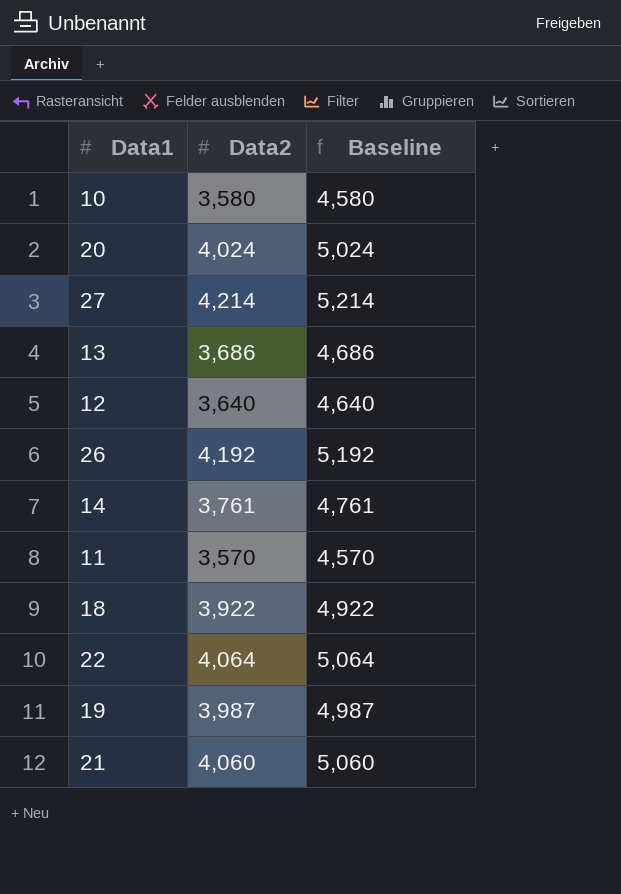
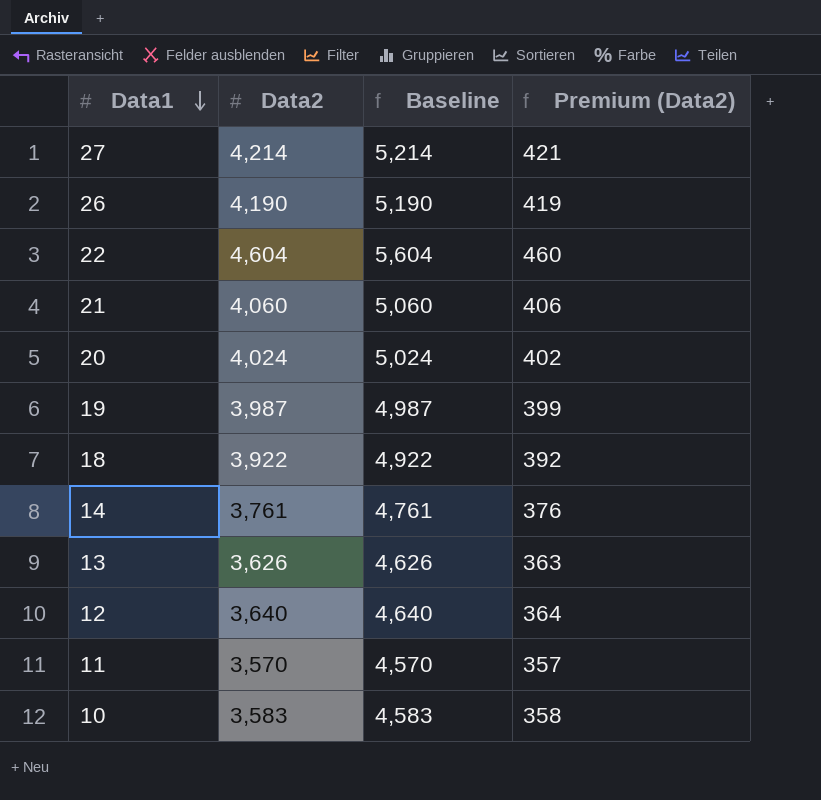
row order: none -> Data1 descending
column Premium (Data2) | formula: none -> [Data2] * 0.1
26 | Data2: 4,192 -> 4,190
26 | Baseline: 5,192 -> 5,190
22 | Data2: 4,064 -> 4,604
22 | Baseline: 5,064 -> 5,604
13 | Data2: 3,686 -> 3,626
13 | Baseline: 4,686 -> 4,626
10 | Data2: 3,580 -> 3,583
10 | Baseline: 4,580 -> 4,583

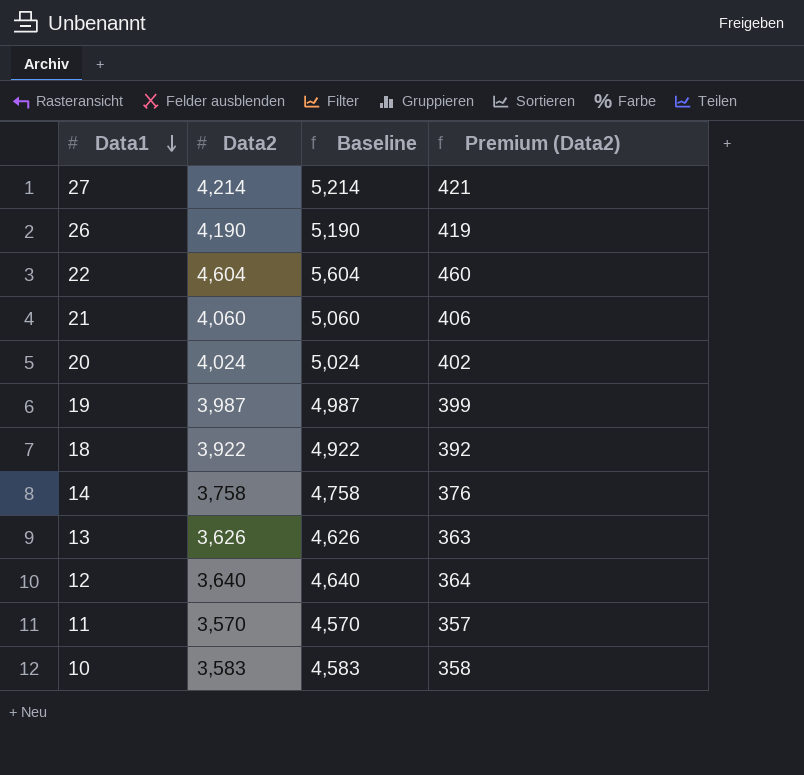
14 | Data2: 3,761 -> 3,758
14 | Baseline: 4,761 -> 4,758

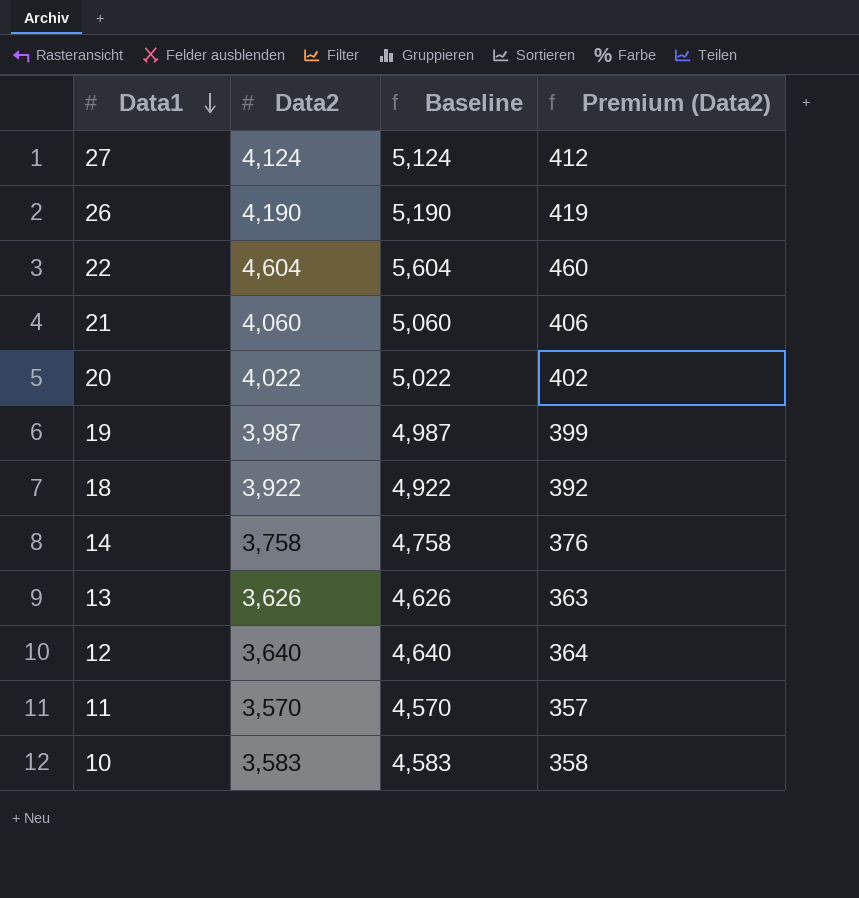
27 | Data2: 4,214 -> 4,124
27 | Baseline: 5,214 -> 5,124
27 | Premium (Data2): 421 -> 412
20 | Data2: 4,024 -> 4,022
20 | Baseline: 5,024 -> 5,022

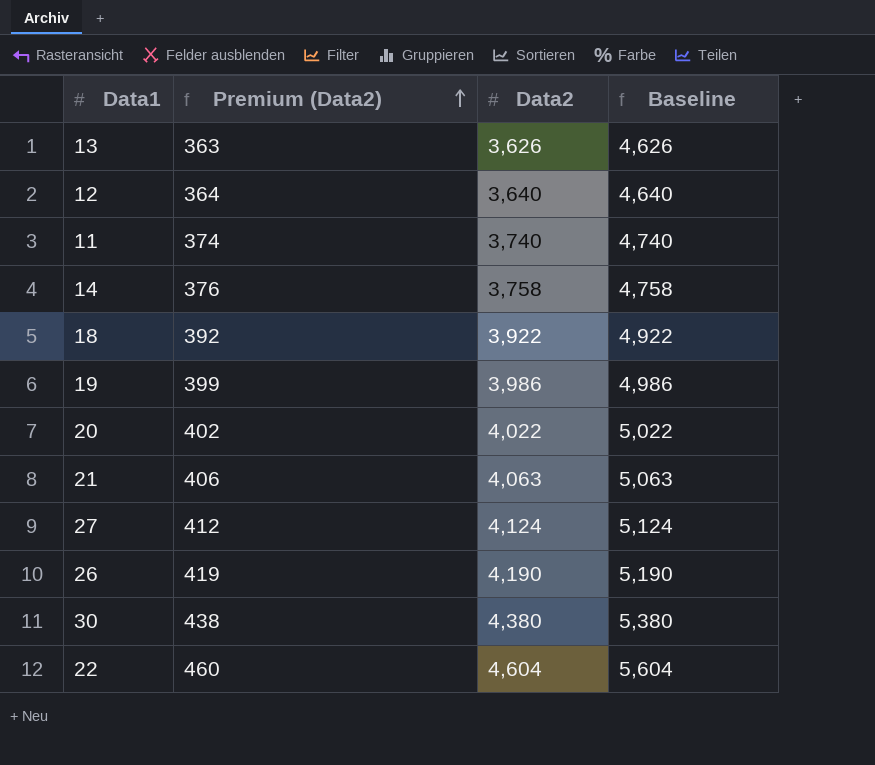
row order: Data1 descending -> Premium (Data2) ascending
column Premium (Data2) | position: 4 -> 2
row 10: 3,583 | 4,583 | 358 -> none
11 | Premium (Data2): 357 -> 374
11 | Data2: 3,570 -> 3,740
11 | Baseline: 4,570 -> 4,740
19 | Data2: 3,987 -> 3,986
19 | Baseline: 4,987 -> 4,986
21 | Data2: 4,060 -> 4,063
21 | Baseline: 5,060 -> 5,063
row 30: none -> 438 | 4,380 | 5,380

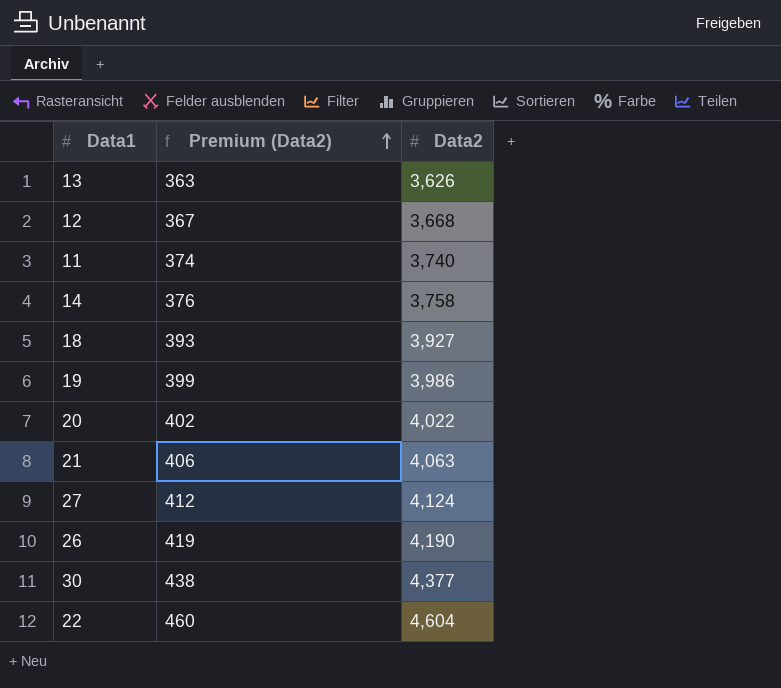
column Baseline | formula: [Data2] + 1000 -> none
12 | Premium (Data2): 364 -> 367
12 | Data2: 3,640 -> 3,668
18 | Premium (Data2): 392 -> 393
18 | Data2: 3,922 -> 3,927
30 | Data2: 4,380 -> 4,377

